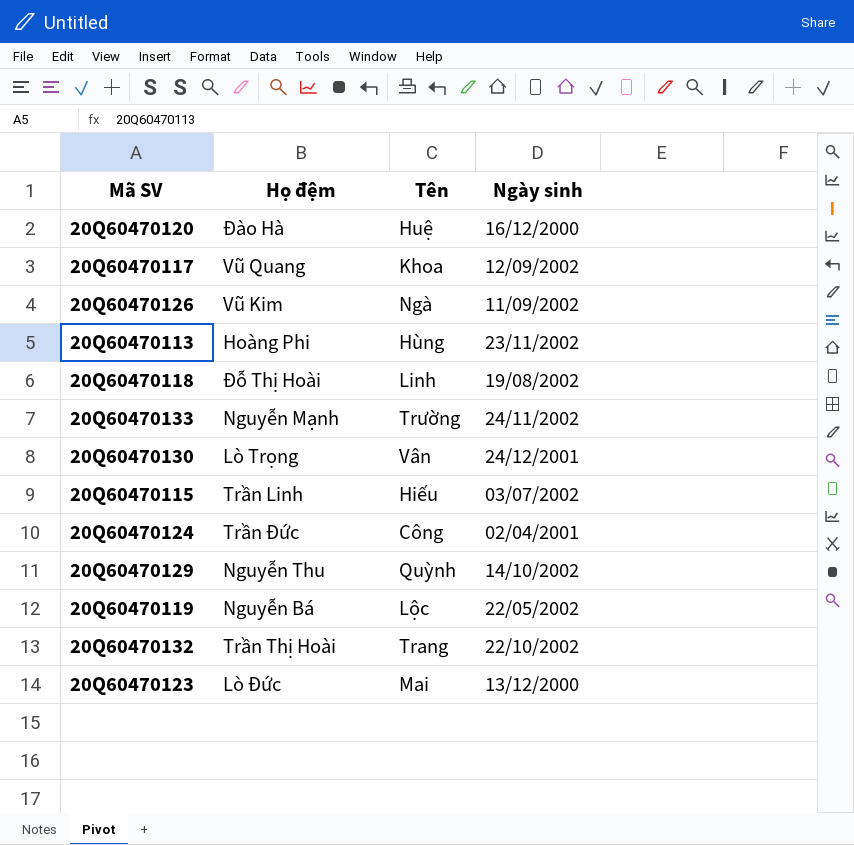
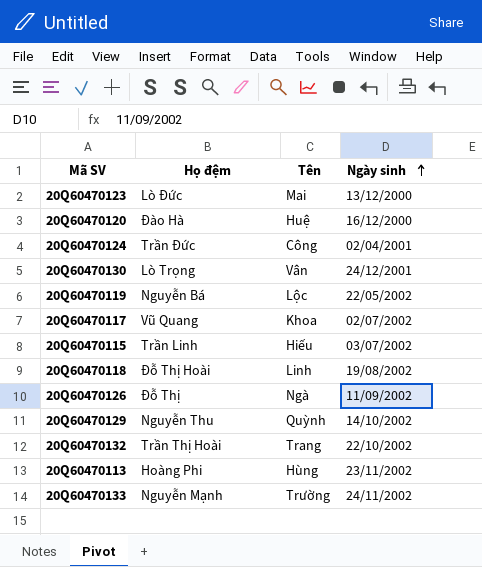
row order: none -> Ngày sinh ascending
20Q60470117 | Ngày sinh: 12/09/2002 -> 02/07/2002
20Q60470126 | Họ đệm: Vũ Kim -> Đỗ Thị

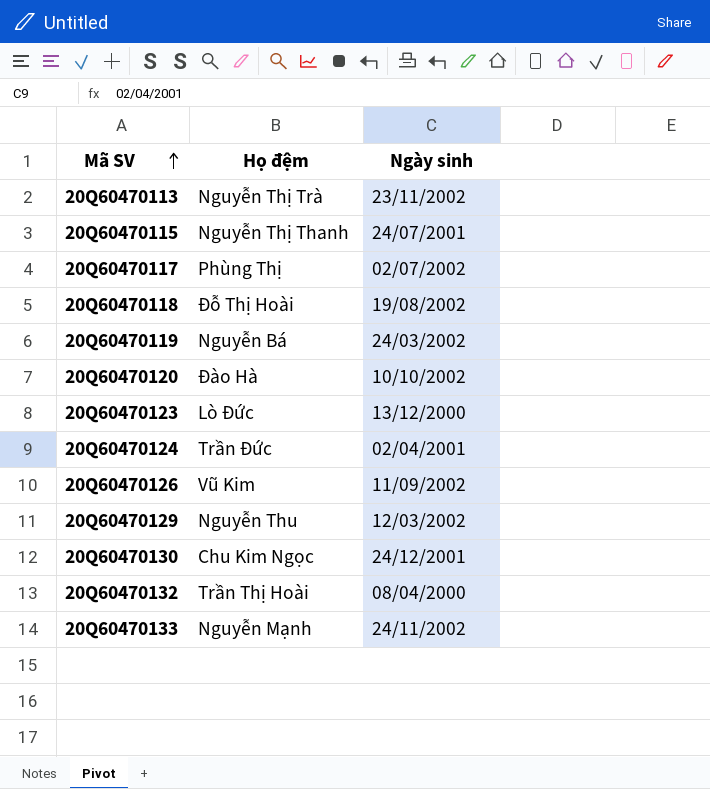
row order: Ngày sinh ascending -> Mã SV ascending
column Tên | position: 3 -> none
20Q60470113 | Họ đệm: Hoàng Phi -> Nguyễn Thị Trà
20Q60470115 | Họ đệm: Trần Linh -> Nguyễn Thị Thanh
20Q60470115 | Ngày sinh: 03/07/2002 -> 24/07/2001
20Q60470117 | Họ đệm: Vũ Quang -> Phùng Thị
20Q60470119 | Ngày sinh: 22/05/2002 -> 24/03/2002
20Q60470120 | Ngày sinh: 16/12/2000 -> 10/10/2002
20Q60470126 | Họ đệm: Đỗ Thị -> Vũ Kim
20Q60470129 | Ngày sinh: 14/10/2002 -> 12/03/2002
20Q60470130 | Họ đệm: Lò Trọng -> Chu Kim Ngọc
20Q60470132 | Ngày sinh: 22/10/2002 -> 08/04/2000

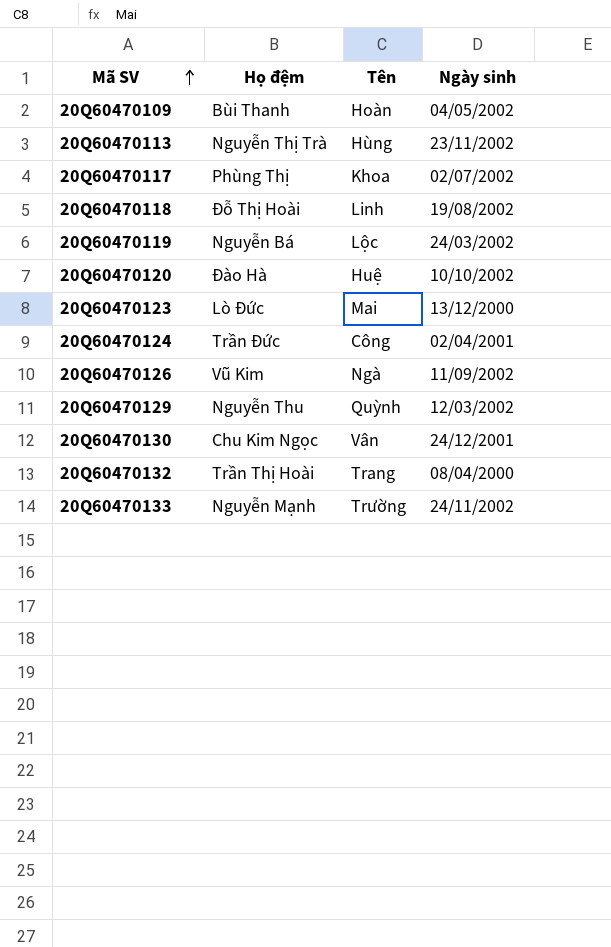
column Tên | position: none -> 3
row 20Q60470115: Nguyễn Thị Thanh | 24/07/2001 -> none
row 20Q60470109: none -> Bùi Thanh | Hoàn | 04/05/2002

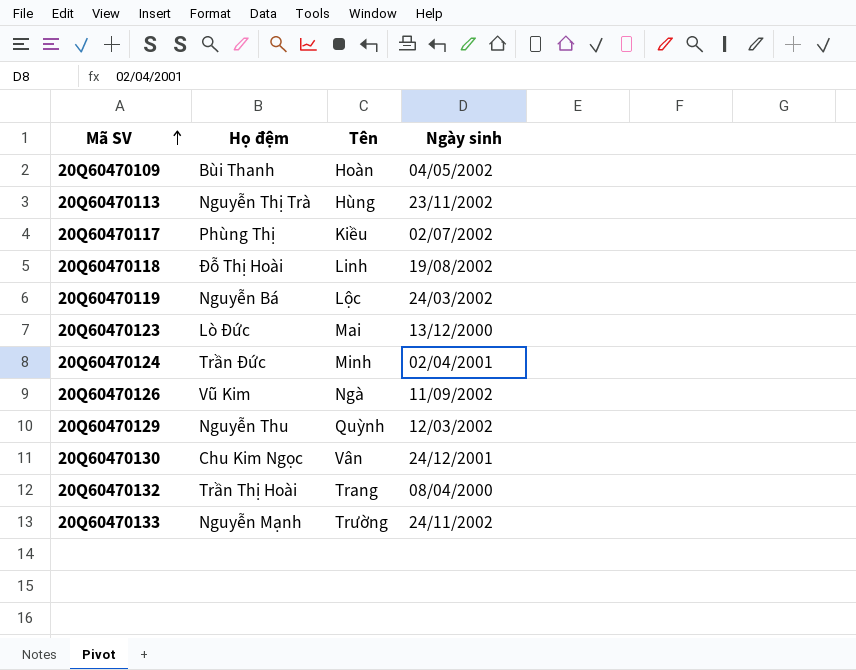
row 20Q60470120: Đào Hà | Huệ | 10/10/2002 -> none
20Q60470117 | Tên: Khoa -> Kiều
20Q60470124 | Tên: Công -> Minh

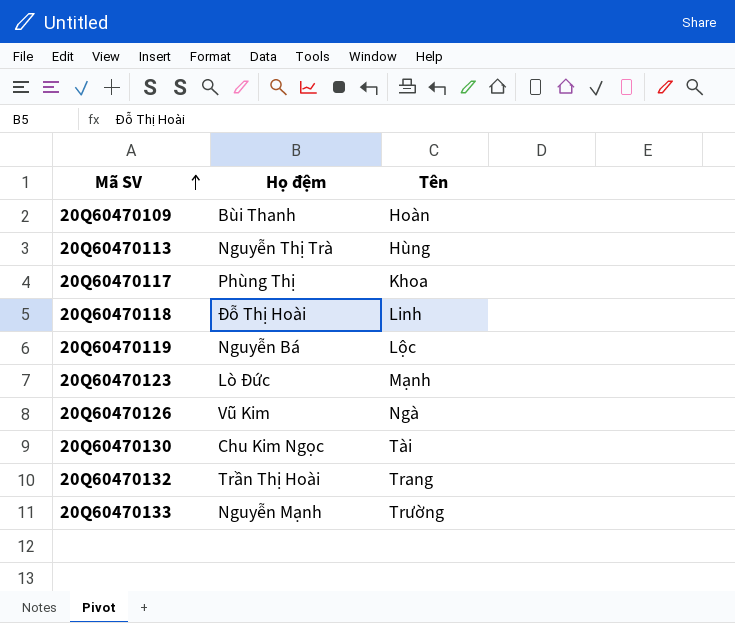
column Ngày sinh | position: 4 -> none
row 20Q60470124: Trần Đức | Minh | 02/04/2001 -> none
row 20Q60470129: Nguyễn Thu | Quỳnh | 12/03/2002 -> none
20Q60470117 | Tên: Kiều -> Khoa
20Q60470123 | Tên: Mai -> Mạnh
20Q60470130 | Tên: Vân -> Tài

